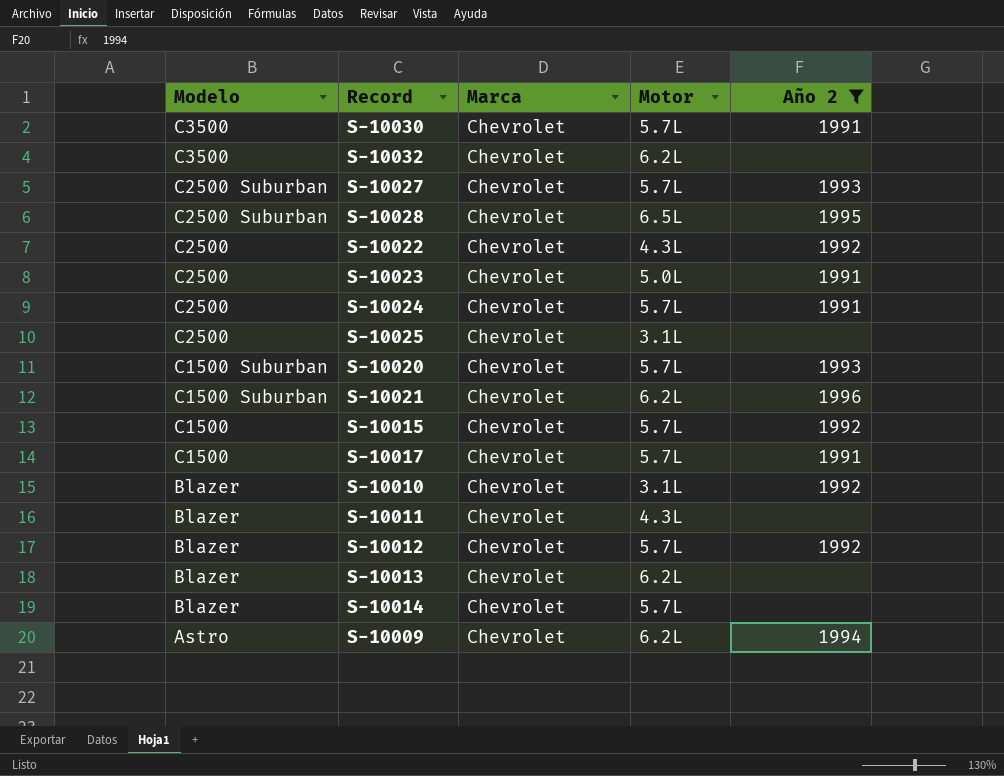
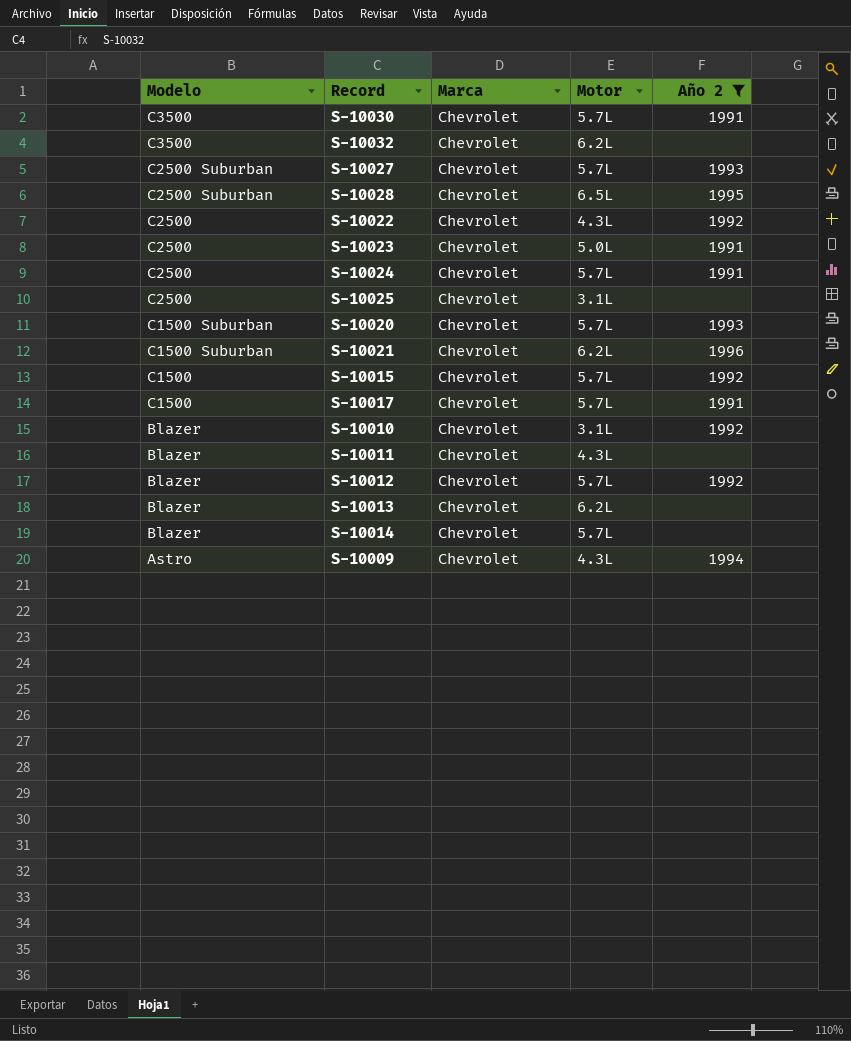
S-10009 | Motor: 6.2L -> 4.3L

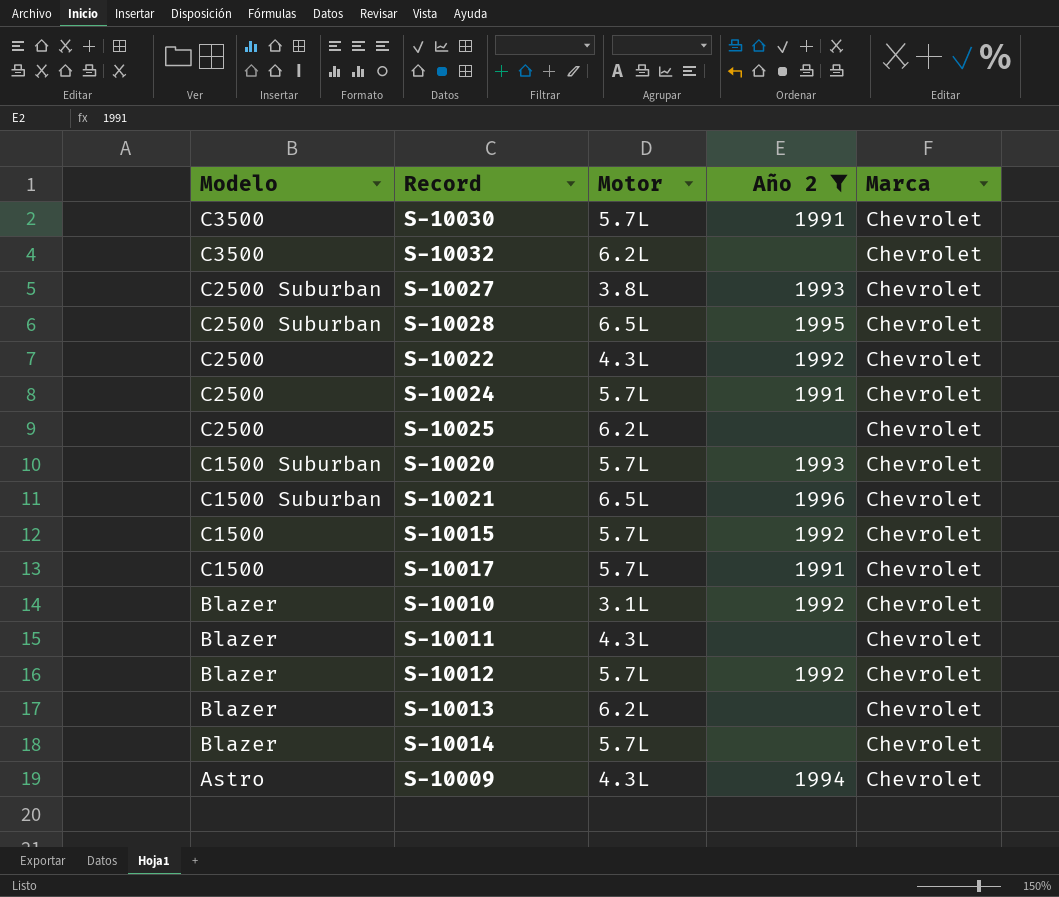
column Marca | position: 3 -> 5
row S-10023: C2500 | Chevrolet | 5.0L | 1991 -> none
S-10027 | Motor: 5.7L -> 3.8L
S-10025 | Motor: 3.1L -> 6.2L
S-10021 | Motor: 6.2L -> 6.5L

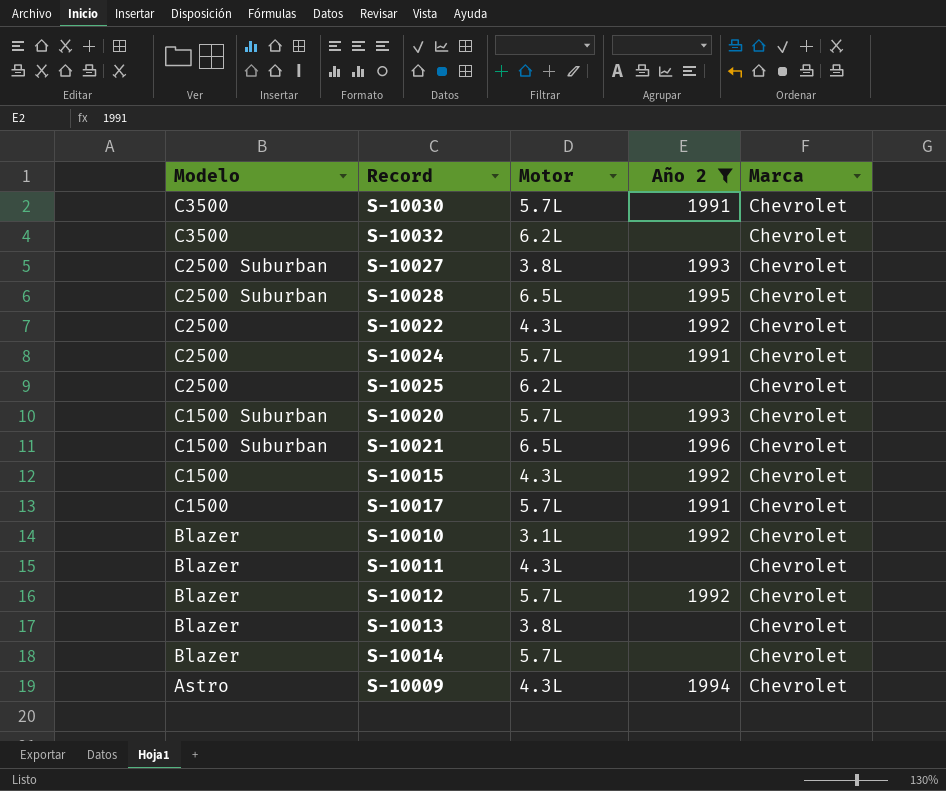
S-10015 | Motor: 5.7L -> 4.3L
S-10013 | Motor: 6.2L -> 3.8L

